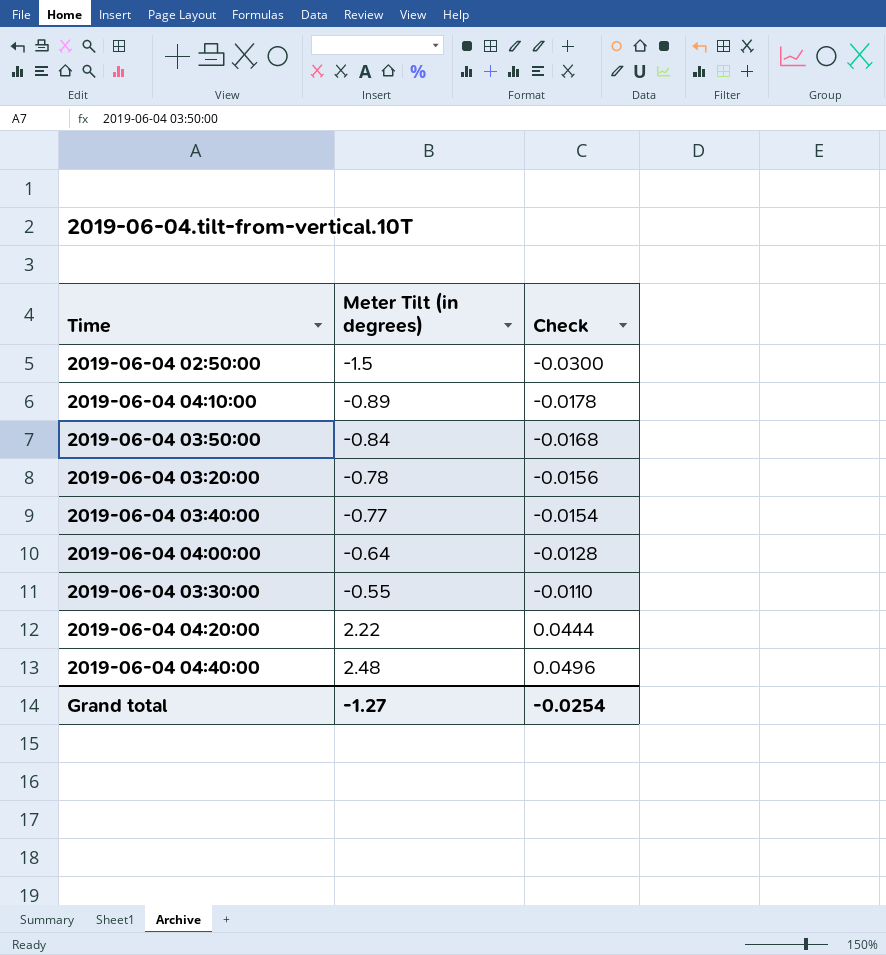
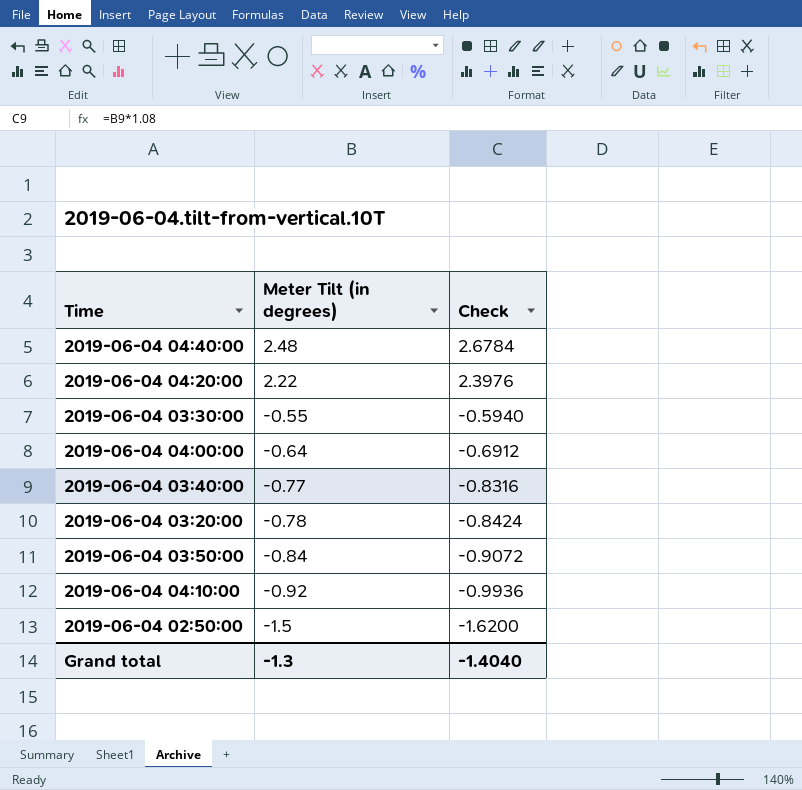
row order: Meter Tilt (in degrees) ascending -> Meter Tilt (in degrees) descending
column Check | formula: [Meter Tilt (in degrees)] * 0.02 -> [Meter Tilt (in degrees)] * 1.08
2019-06-04 04:10:00 | Meter Tilt (in degrees): -0.89 -> -0.92
Grand total | Meter Tilt (in degrees): -1.27 -> -1.3
Grand total | Check: -0.0254 -> -1.4040

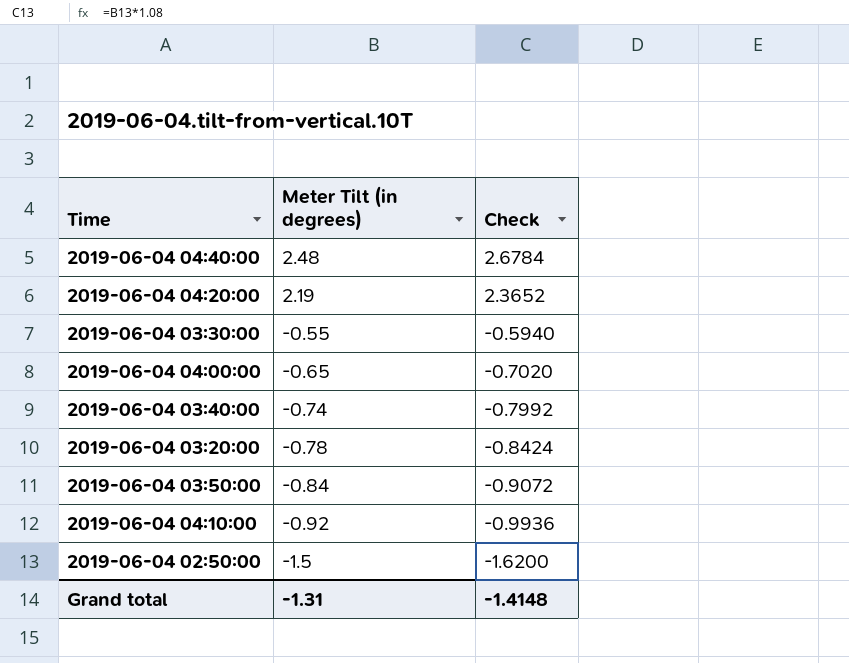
2019-06-04 04:20:00 | Meter Tilt (in degrees): 2.22 -> 2.19
2019-06-04 04:20:00 | Check: 2.3976 -> 2.3652
2019-06-04 04:00:00 | Meter Tilt (in degrees): -0.64 -> -0.65
2019-06-04 04:00:00 | Check: -0.6912 -> -0.7020
2019-06-04 03:40:00 | Meter Tilt (in degrees): -0.77 -> -0.74
2019-06-04 03:40:00 | Check: -0.8316 -> -0.7992
Grand total | Meter Tilt (in degrees): -1.3 -> -1.31
Grand total | Check: -1.4040 -> -1.4148

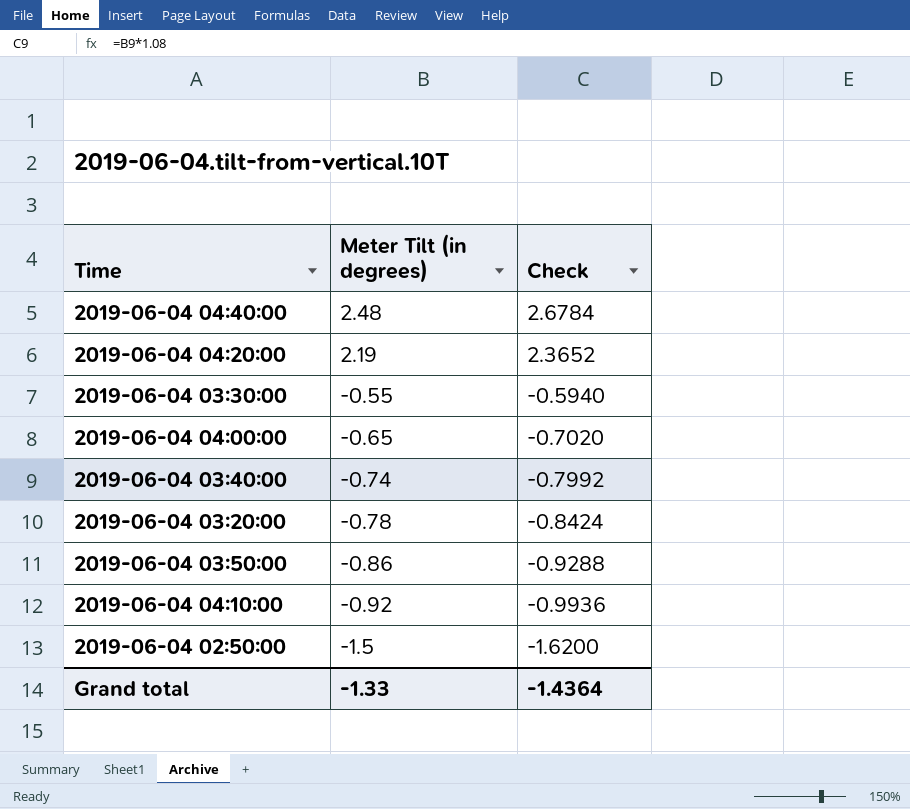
2019-06-04 03:50:00 | Meter Tilt (in degrees): -0.84 -> -0.86
2019-06-04 03:50:00 | Check: -0.9072 -> -0.9288
Grand total | Meter Tilt (in degrees): -1.31 -> -1.33
Grand total | Check: -1.4148 -> -1.4364

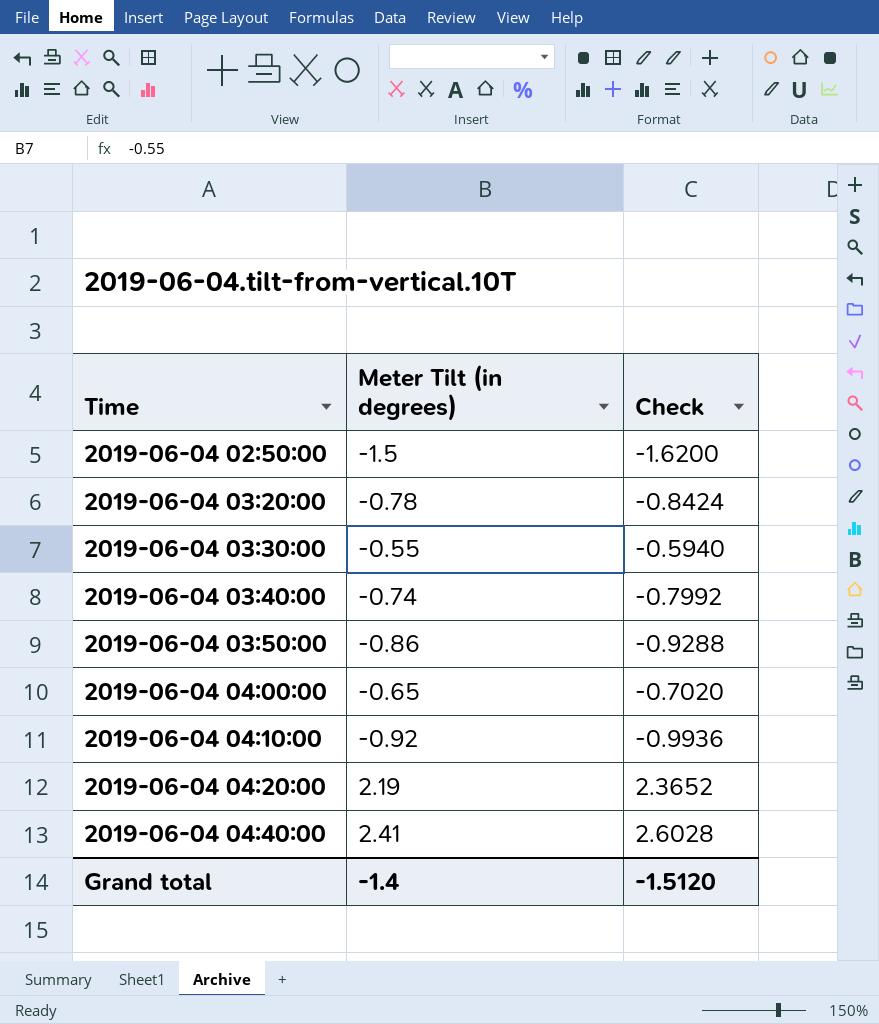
row order: Meter Tilt (in degrees) descending -> Time ascending
2019-06-04 04:40:00 | Meter Tilt (in degrees): 2.48 -> 2.41
2019-06-04 04:40:00 | Check: 2.6784 -> 2.6028
Grand total | Meter Tilt (in degrees): -1.33 -> -1.4
Grand total | Check: -1.4364 -> -1.5120

